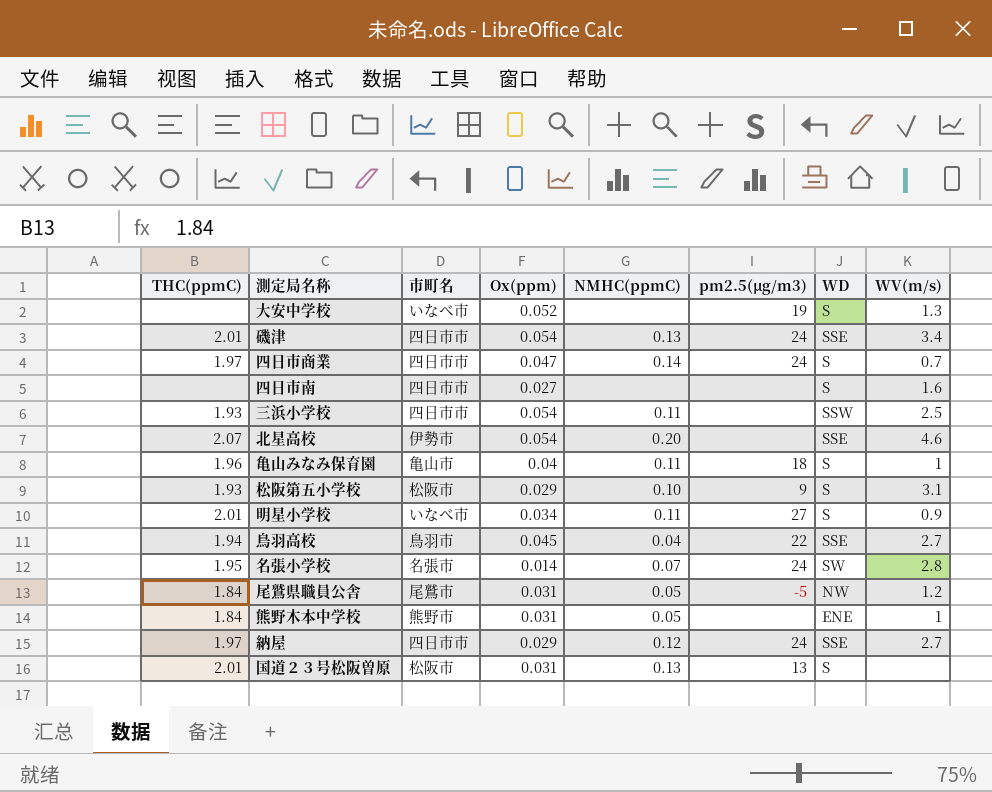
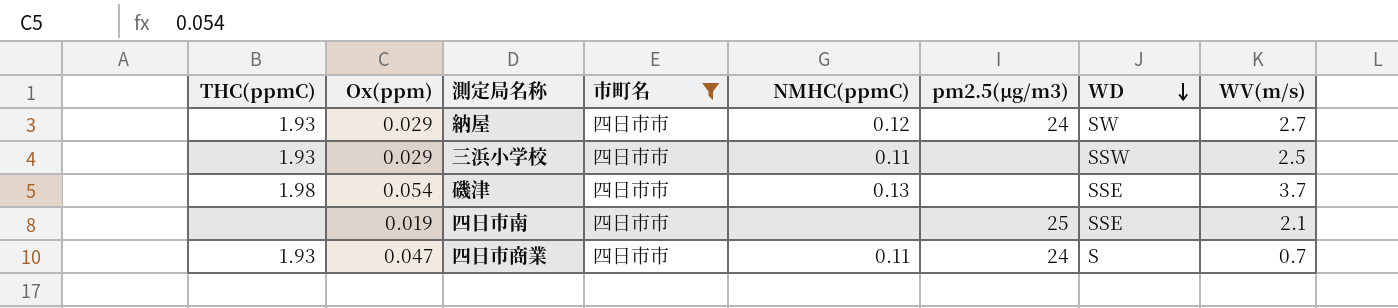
filter: none -> 市町名 = 四日市市
row order: none -> WD descending
column Ox(ppm) | position: 4 -> 2
納屋 | THC(ppmC): 1.97 -> 1.93
納屋 | WD: SSE -> SW
三浜小学校 | Ox(ppm): 0.054 -> 0.029
磯津 | THC(ppmC): 2.01 -> 1.98
磯津 | pm2.5(μg/m3): 24 -> none
磯津 | WV(m/s): 3.4 -> 3.7
四日市南 | Ox(ppm): 0.027 -> 0.019
四日市南 | pm2.5(μg/m3): none -> 25
四日市南 | WD: S -> SSE
四日市南 | WV(m/s): 1.6 -> 2.1
四日市商業 | THC(ppmC): 1.97 -> 1.93
四日市商業 | NMHC(ppmC): 0.14 -> 0.11

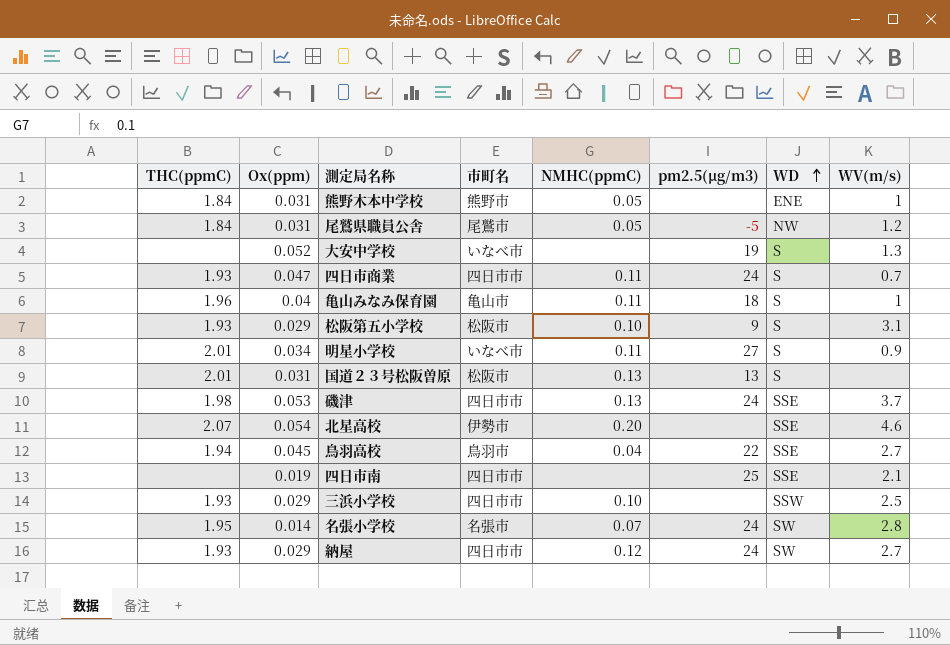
filter: 市町名 = 四日市市 -> none
row order: WD descending -> WD ascending
磯津 | Ox(ppm): 0.054 -> 0.053
磯津 | pm2.5(μg/m3): none -> 24
三浜小学校 | NMHC(ppmC): 0.11 -> 0.10

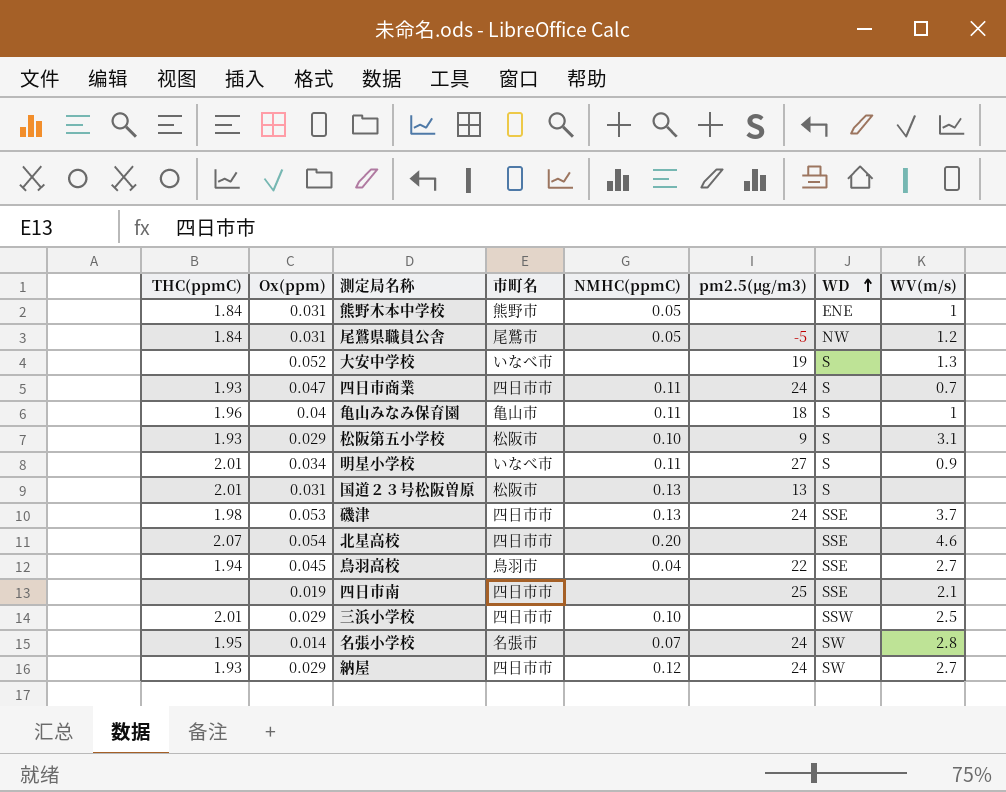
北星高校 | 市町名: 伊勢市 -> 四日市市
三浜小学校 | THC(ppmC): 1.93 -> 2.01

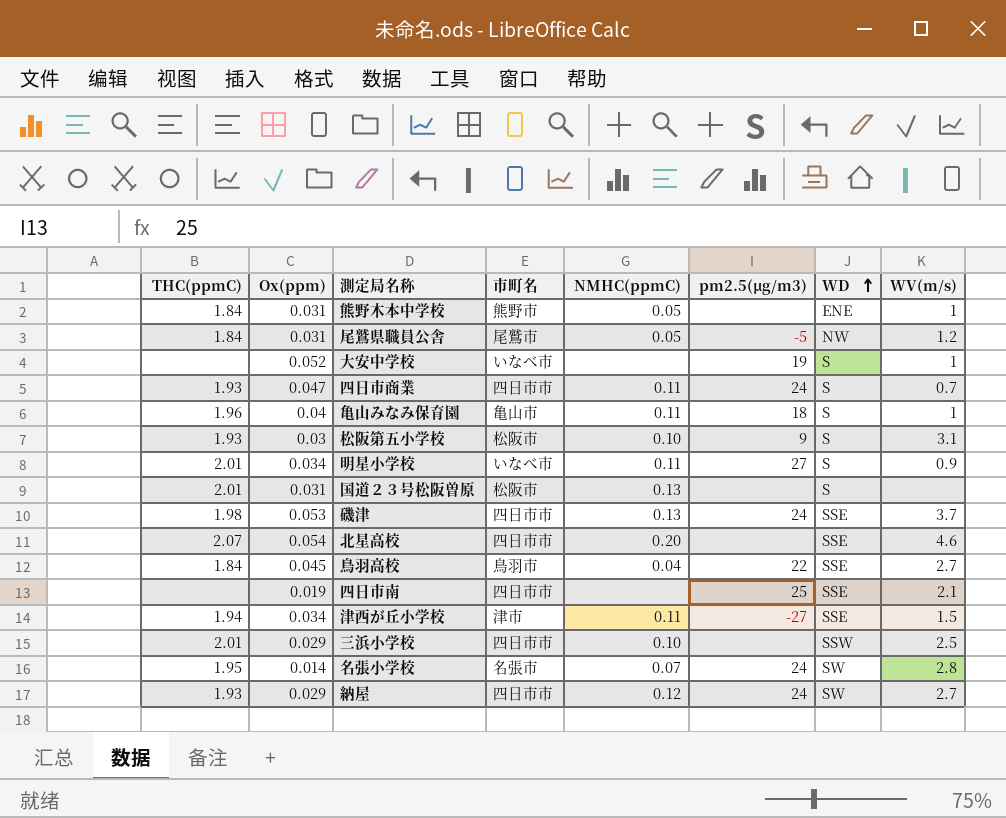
大安中学校 | WV(m/s): 1.3 -> 1
松阪第五小学校 | Ox(ppm): 0.029 -> 0.03
国道２３号松阪曽原 | pm2.5(μg/m3): 13 -> none
鳥羽高校 | THC(ppmC): 1.94 -> 1.84
row 津西が丘小学校: none -> 1.94 | 0.034 | 津市 | 0.11 | -27 | SSE | 1.5

